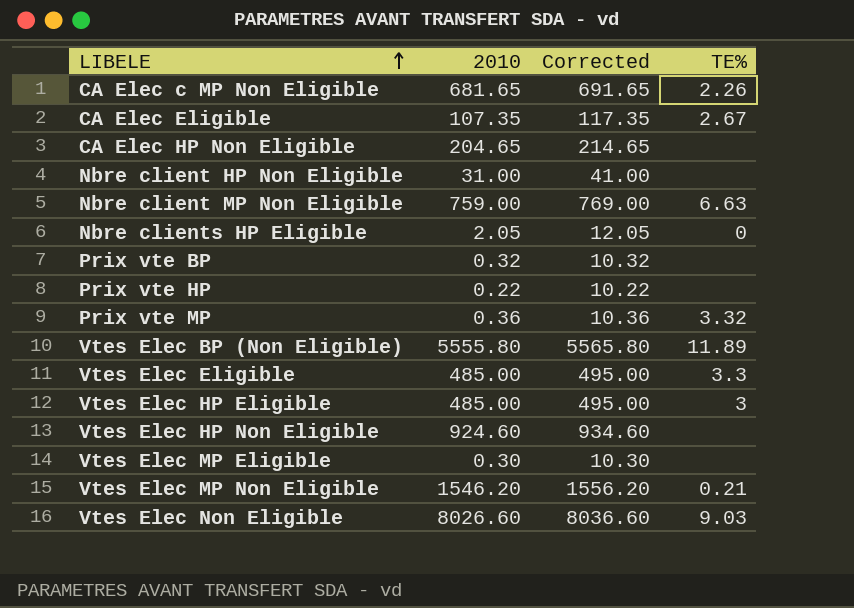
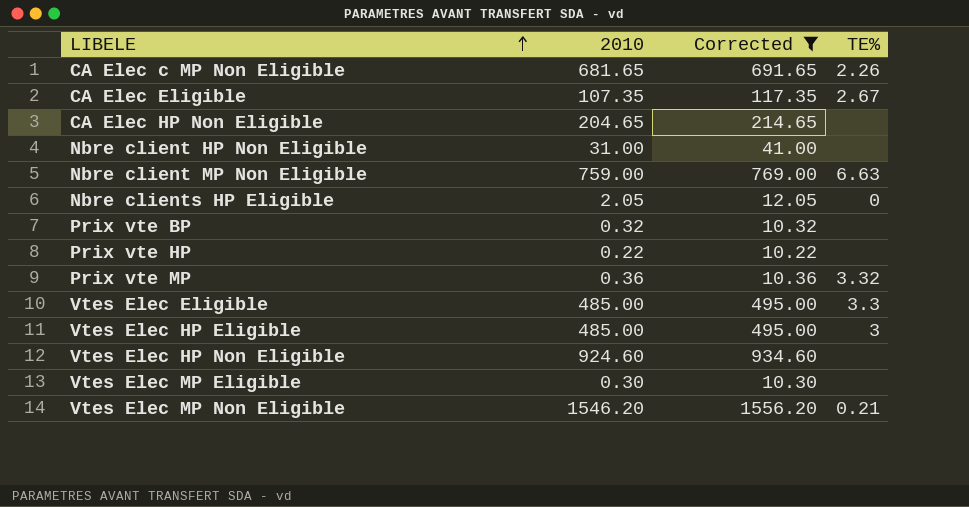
filter: none -> Corrected <= 1556.20

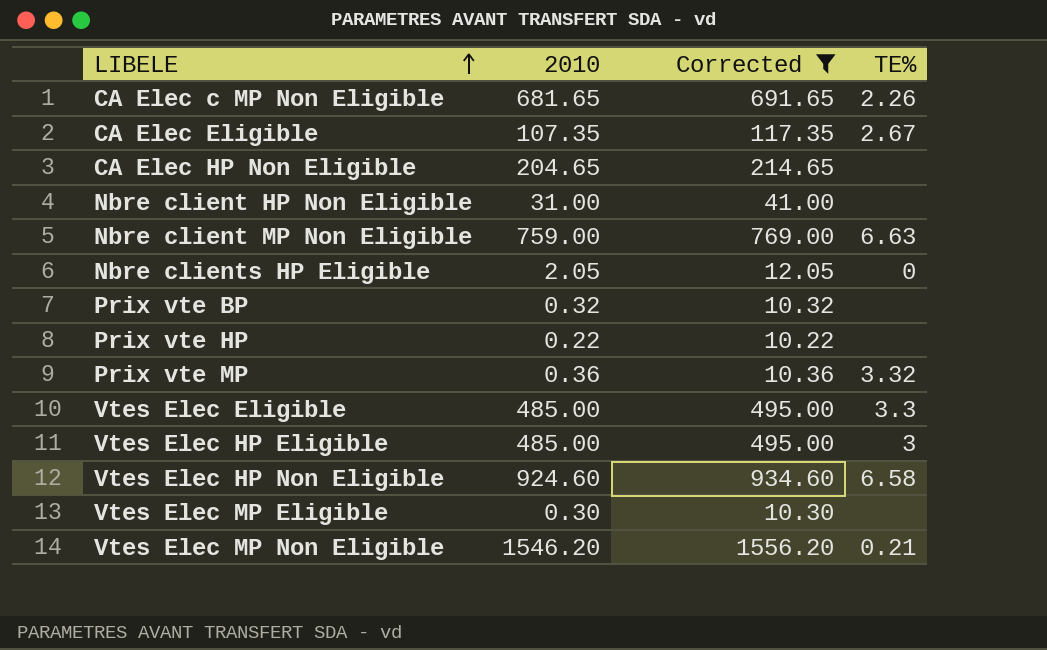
Vtes Elec HP Non Eligible | TE%: none -> 6.58

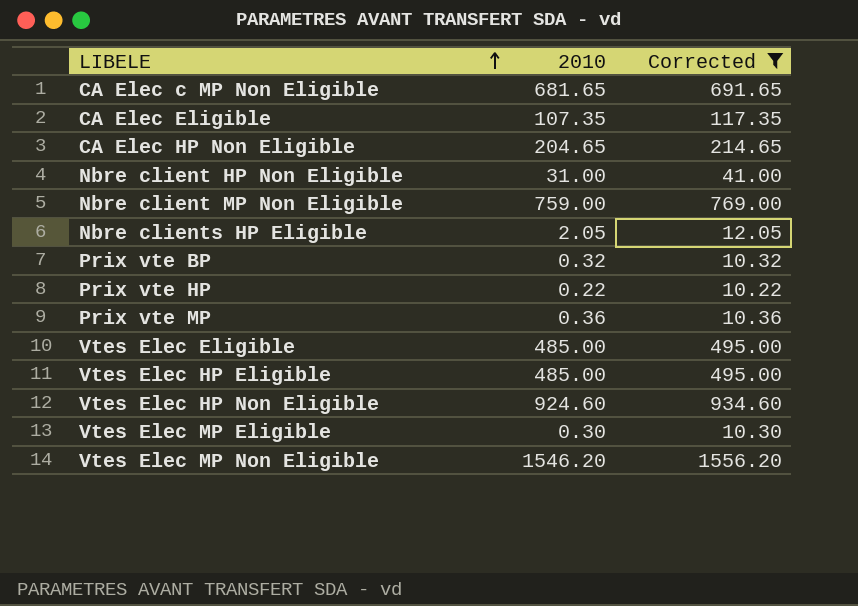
column TE% | position: 4 -> none

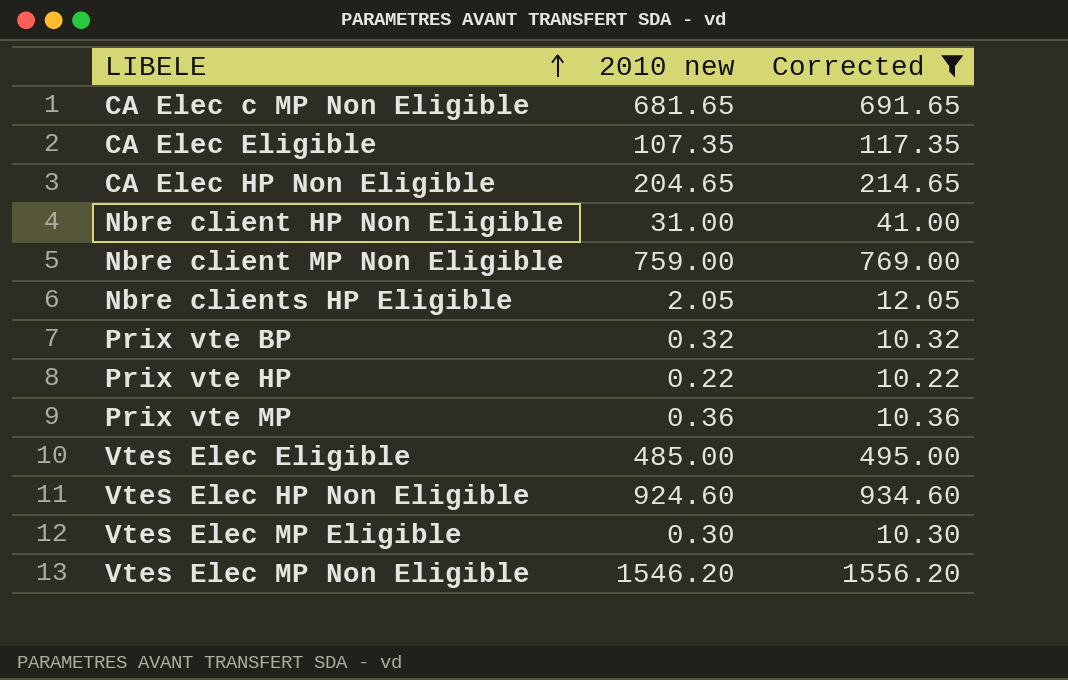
column name: 2010 -> 2010 new
row Vtes Elec HP Eligible: 485.00 | 495.00 -> none

